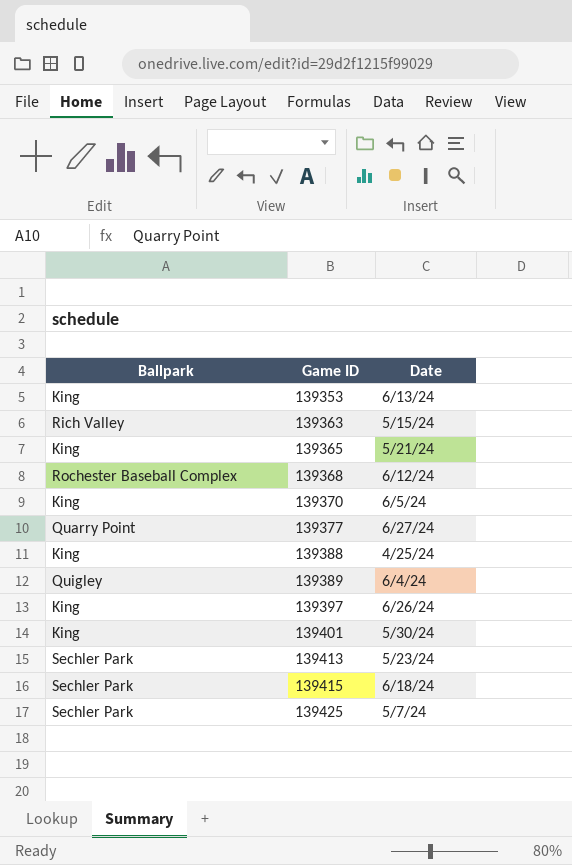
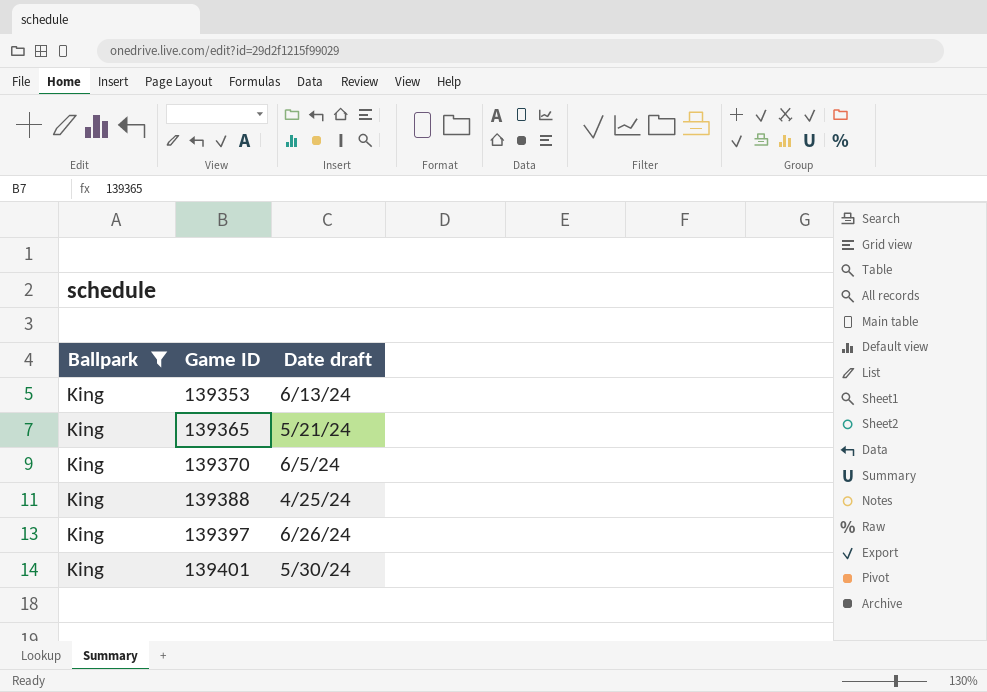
filter: none -> Ballpark = King
column name: Date -> Date draft

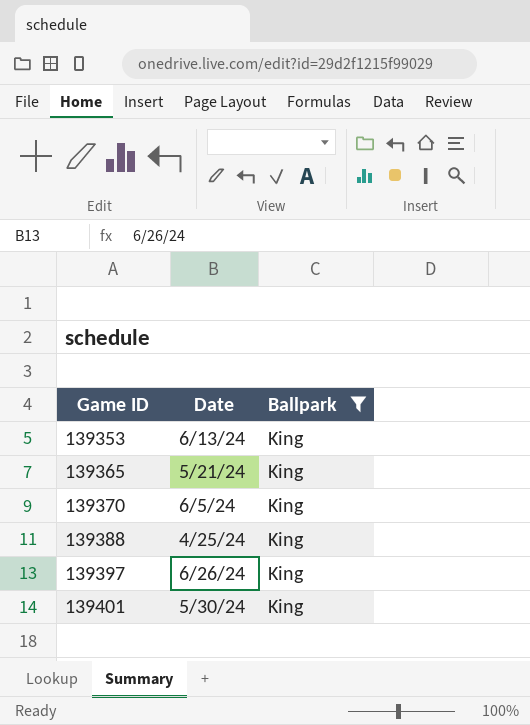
column name: Date draft -> Date
column Ballpark | position: 1 -> 3

